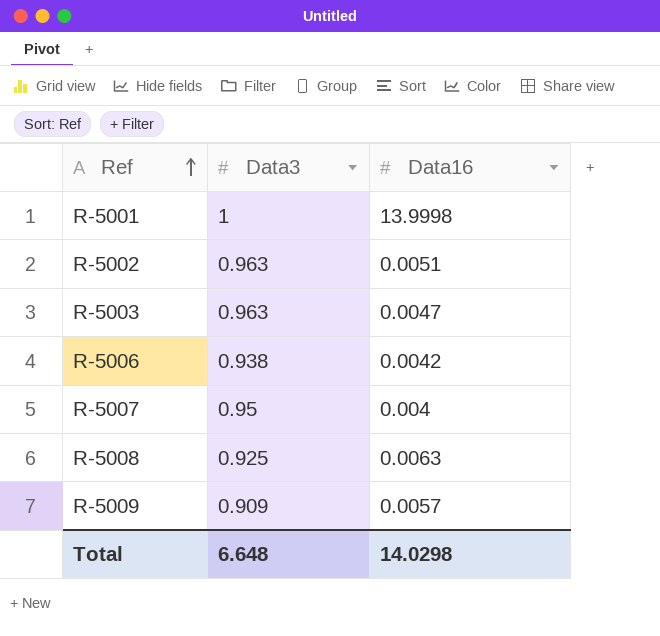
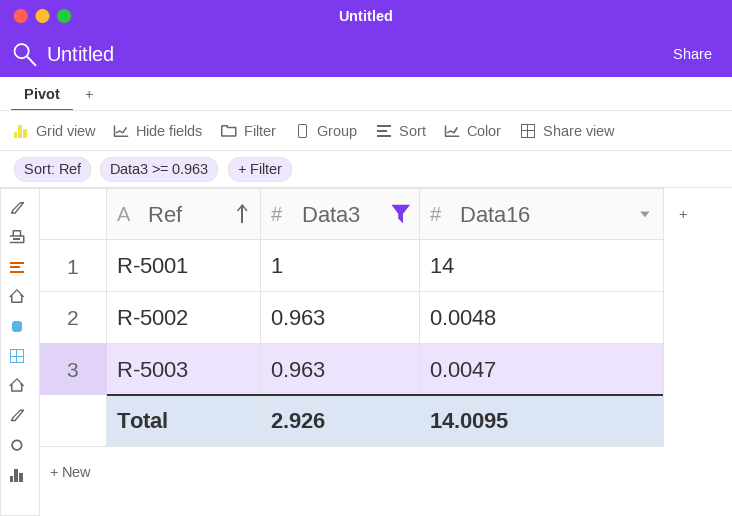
filter: none -> Data3 >= 0.963
R-5001 | Data16: 13.9998 -> 14
R-5002 | Data16: 0.0051 -> 0.0048
Total | Data3: 6.648 -> 2.926
Total | Data16: 14.0298 -> 14.0095

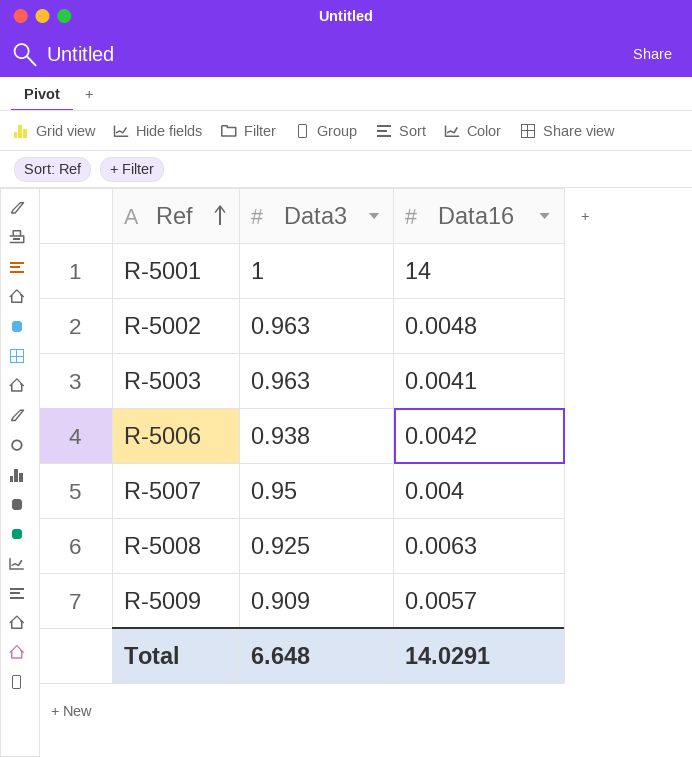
filter: Data3 >= 0.963 -> none
R-5003 | Data16: 0.0047 -> 0.0041
Total | Data3: 2.926 -> 6.648
Total | Data16: 14.0095 -> 14.0291

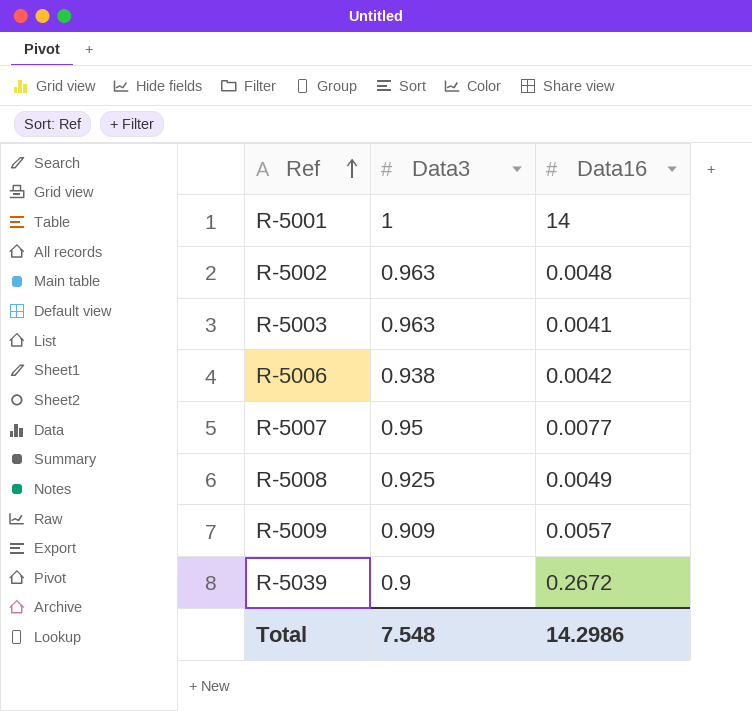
R-5007 | Data16: 0.004 -> 0.0077
R-5008 | Data16: 0.0063 -> 0.0049
row R-5039: none -> 0.9 | 0.2672
Total | Data3: 6.648 -> 7.548
Total | Data16: 14.0291 -> 14.2986

